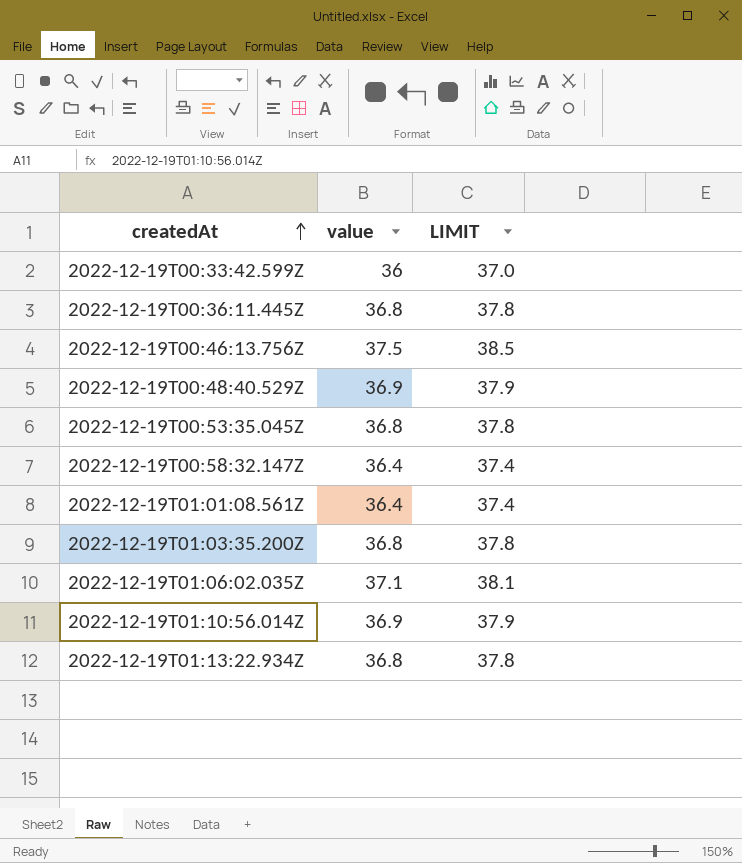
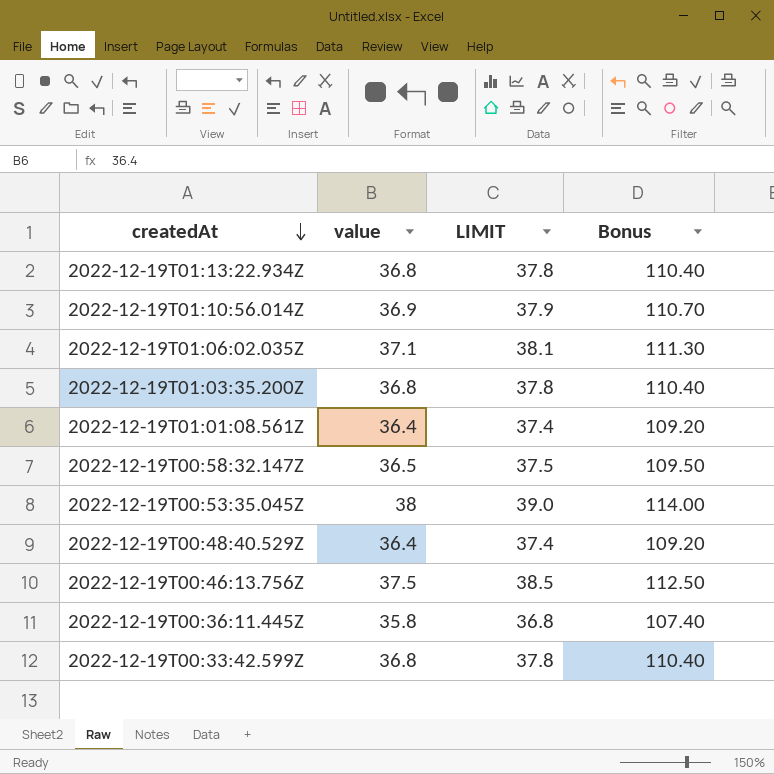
row order: createdAt ascending -> createdAt descending
column Bonus | formula: none -> [value] * 3
2022-12-19T00:58:32.147Z | value: 36.4 -> 36.5
2022-12-19T00:58:32.147Z | LIMIT: 37.4 -> 37.5
2022-12-19T00:53:35.045Z | value: 36.8 -> 38
2022-12-19T00:53:35.045Z | LIMIT: 37.8 -> 39.0
2022-12-19T00:48:40.529Z | value: 36.9 -> 36.4
2022-12-19T00:48:40.529Z | LIMIT: 37.9 -> 37.4
2022-12-19T00:36:11.445Z | value: 36.8 -> 35.8
2022-12-19T00:36:11.445Z | LIMIT: 37.8 -> 36.8
2022-12-19T00:33:42.599Z | value: 36 -> 36.8
2022-12-19T00:33:42.599Z | LIMIT: 37.0 -> 37.8

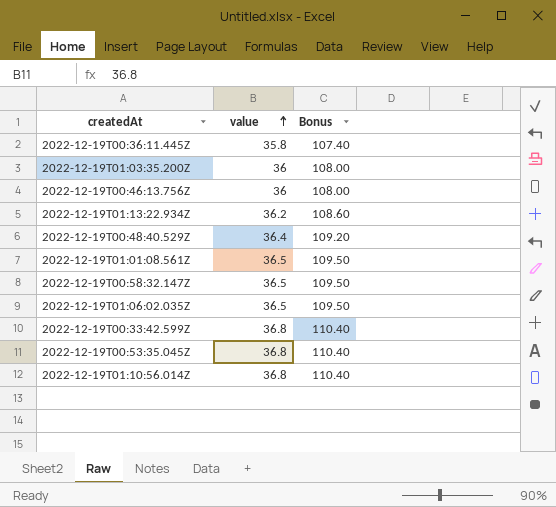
row order: createdAt descending -> value ascending
column LIMIT | formula: [value] + 1 -> none
2022-12-19T01:03:35.200Z | value: 36.8 -> 36
2022-12-19T01:03:35.200Z | Bonus: 110.40 -> 108.00
2022-12-19T00:46:13.756Z | value: 37.5 -> 36
2022-12-19T00:46:13.756Z | Bonus: 112.50 -> 108.00
2022-12-19T01:13:22.934Z | value: 36.8 -> 36.2
2022-12-19T01:13:22.934Z | Bonus: 110.40 -> 108.60
2022-12-19T01:01:08.561Z | value: 36.4 -> 36.5
2022-12-19T01:01:08.561Z | Bonus: 109.20 -> 109.50
2022-12-19T01:06:02.035Z | value: 37.1 -> 36.5
2022-12-19T01:06:02.035Z | Bonus: 111.30 -> 109.50
2022-12-19T00:53:35.045Z | value: 38 -> 36.8
2022-12-19T00:53:35.045Z | Bonus: 114.00 -> 110.40
2022-12-19T01:10:56.014Z | value: 36.9 -> 36.8
2022-12-19T01:10:56.014Z | Bonus: 110.70 -> 110.40

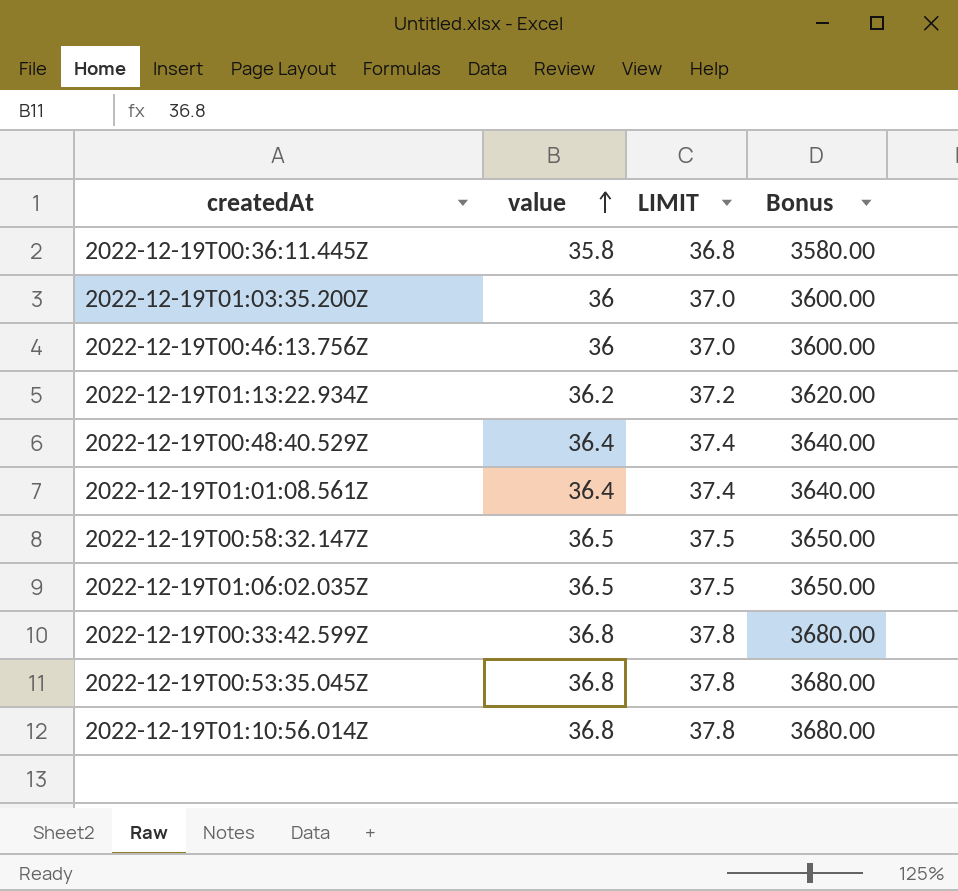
column LIMIT | formula: none -> [value] + 1
column Bonus | formula: [value] * 3 -> [value] * 100
2022-12-19T01:01:08.561Z | value: 36.5 -> 36.4

